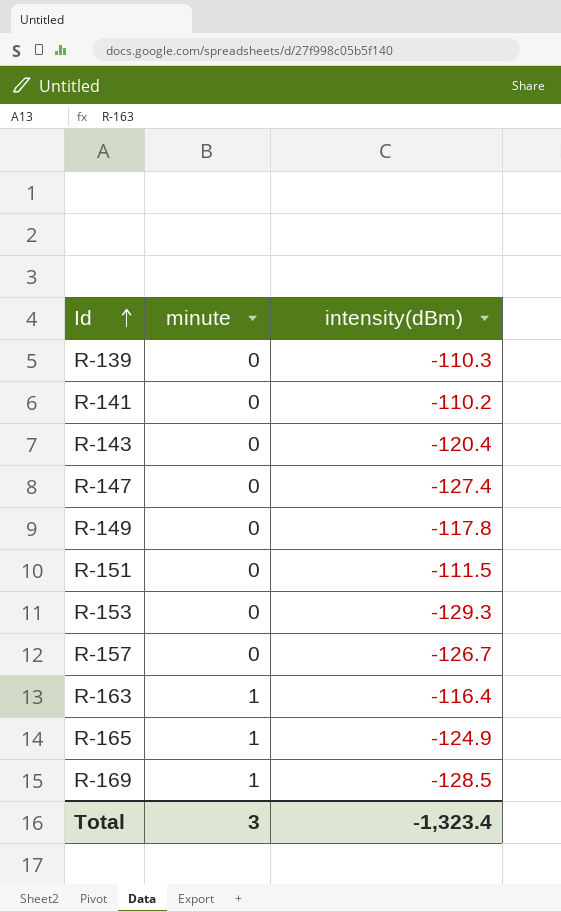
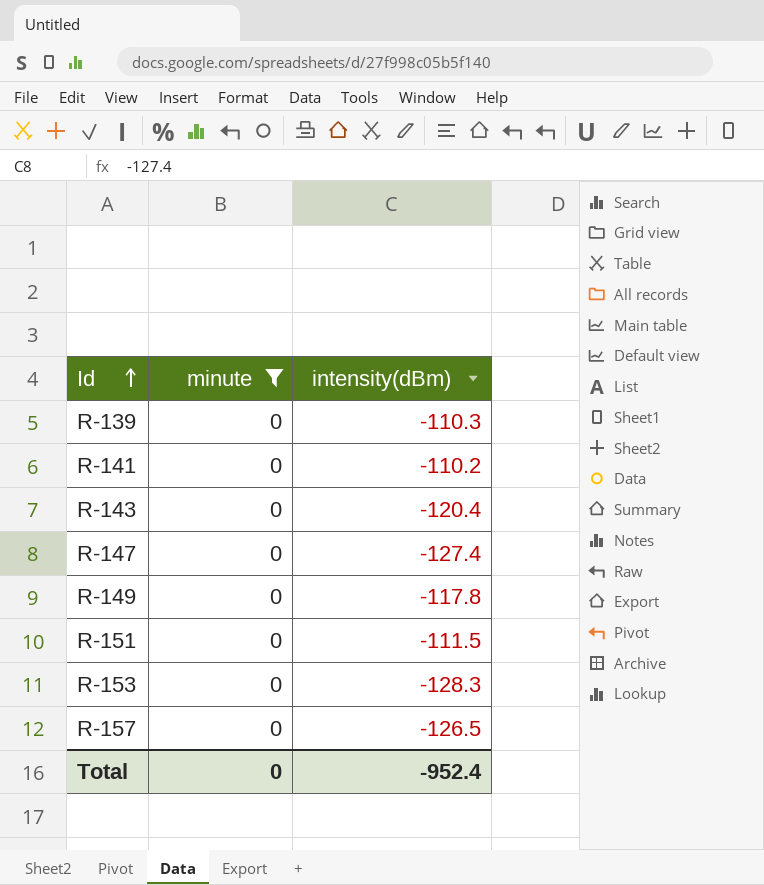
filter: none -> minute = 0
R-153 | intensity(dBm): -129.3 -> -128.3
R-157 | intensity(dBm): -126.7 -> -126.5
Total | minute: 3 -> 0
Total | intensity(dBm): -1,323.4 -> -952.4

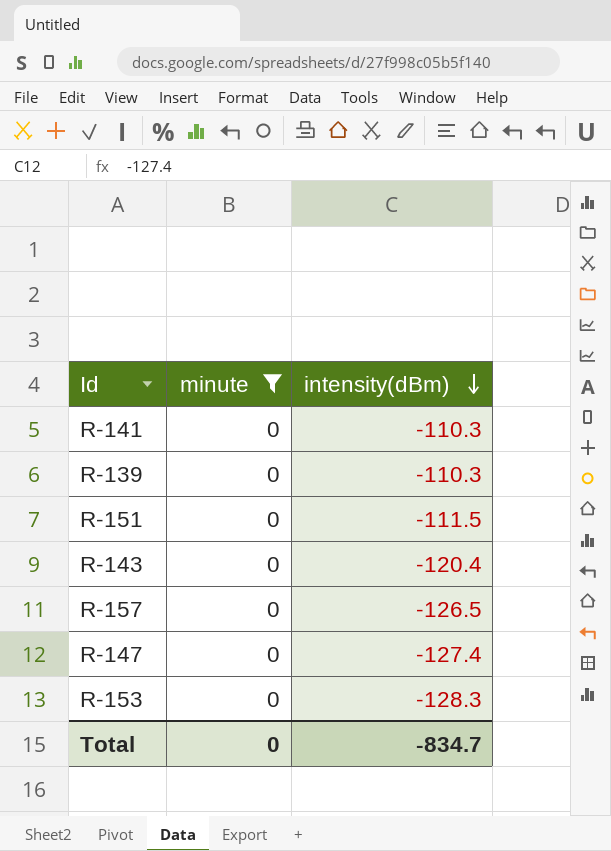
row order: Id ascending -> intensity(dBm) descending
row R-149: 0 | -117.8 -> none
R-141 | intensity(dBm): -110.2 -> -110.3
Total | intensity(dBm): -952.4 -> -834.7

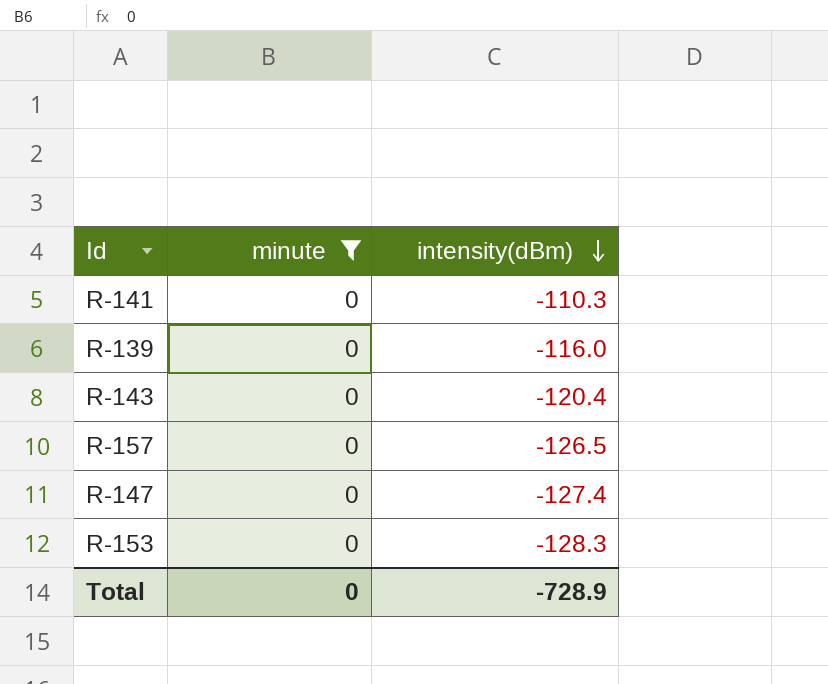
row R-151: 0 | -111.5 -> none
R-139 | intensity(dBm): -110.3 -> -116.0
Total | intensity(dBm): -834.7 -> -728.9

